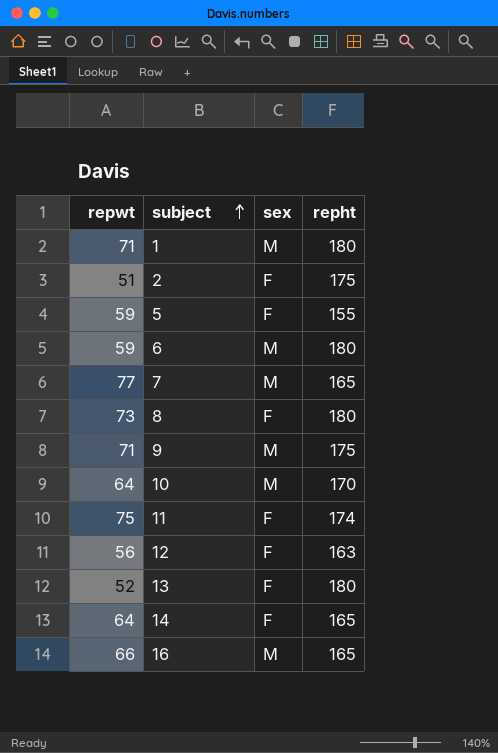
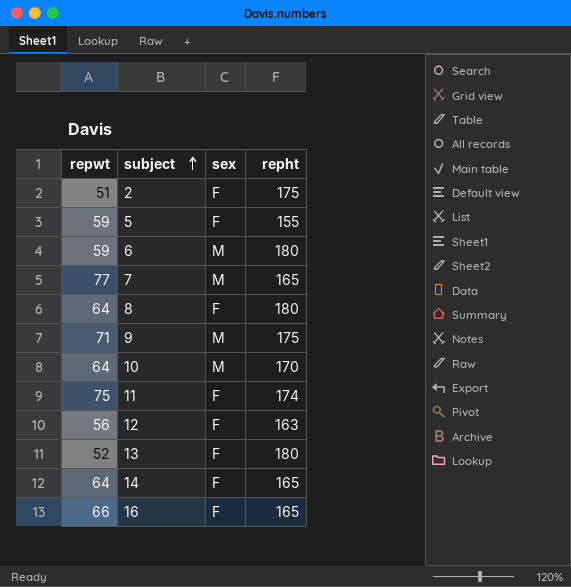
row 1: 71 | M | 180 -> none
8 | repwt: 73 -> 64
16 | sex: M -> F

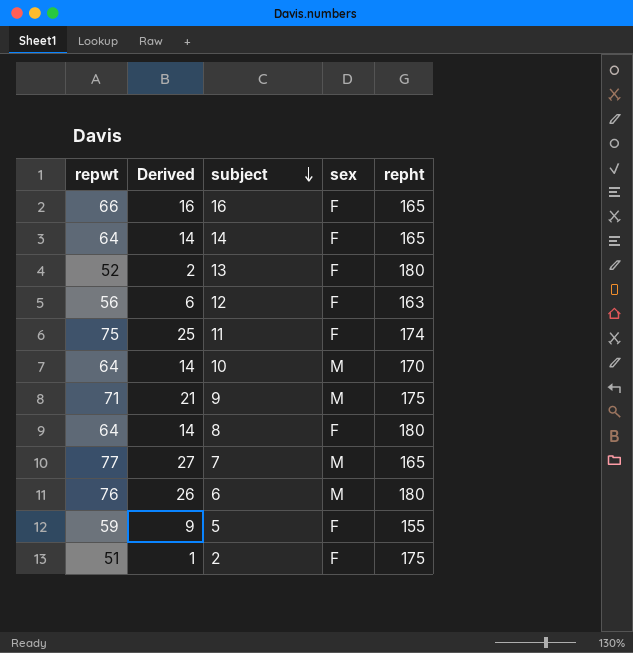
row order: subject ascending -> subject descending
column Derived | formula: none -> [repwt] - 50
6 | repwt: 59 -> 76

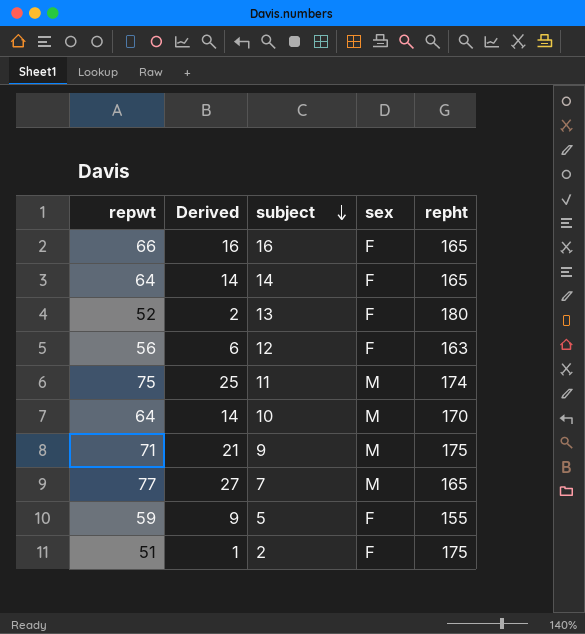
row 8: 64 | 14 | F | 180 -> none
row 6: 76 | 26 | M | 180 -> none
11 | sex: F -> M

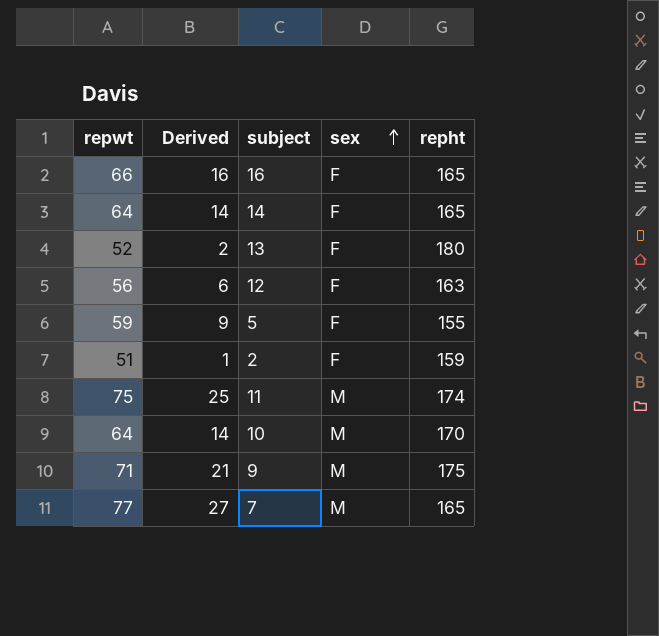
row order: subject descending -> sex ascending
2 | repht: 175 -> 159

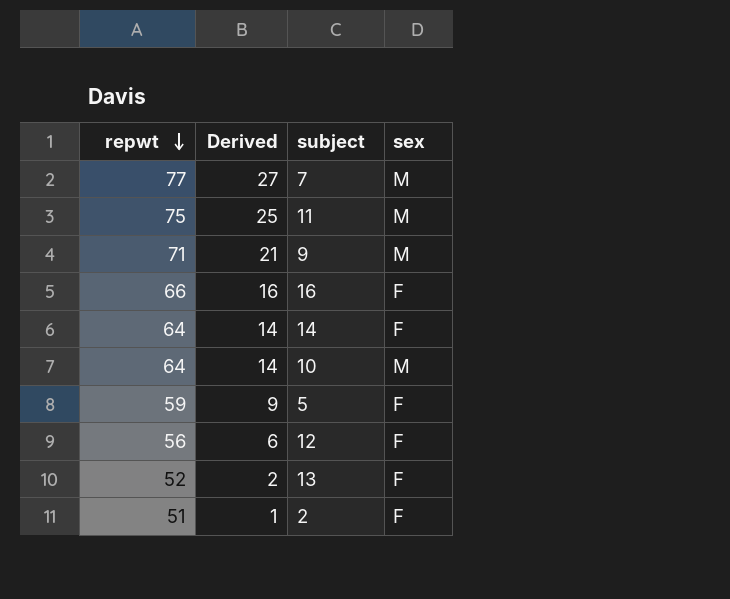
row order: sex ascending -> repwt descending
column repht | position: 5 -> none

